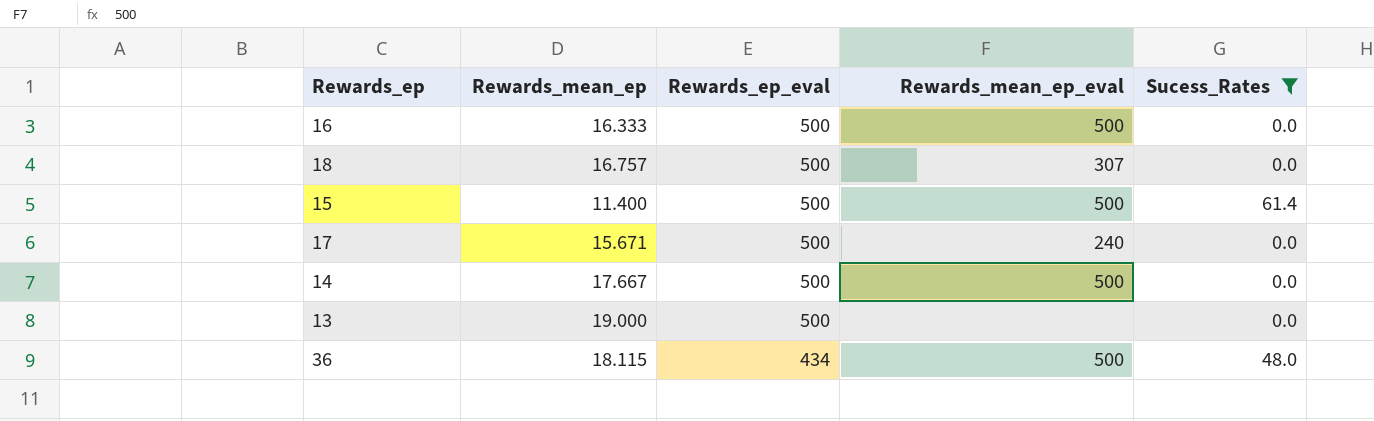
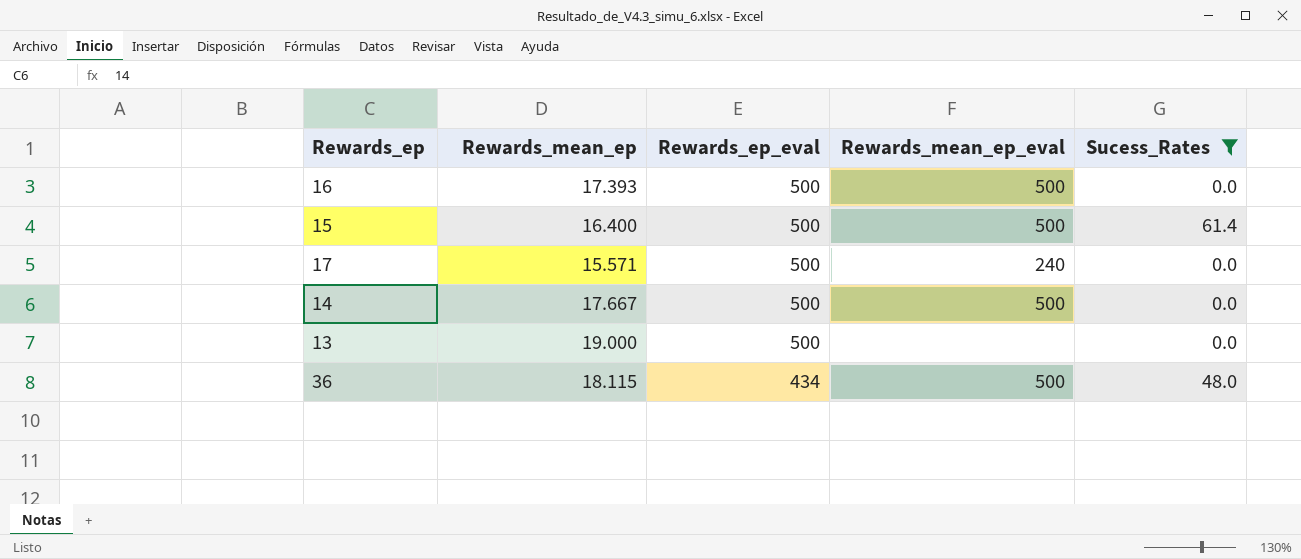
row 18: 16.757 | 500 | 307 | 0.0 -> none
16 | Rewards_mean_ep: 16.333 -> 17.393
15 | Rewards_mean_ep: 11.400 -> 16.400
17 | Rewards_mean_ep: 15.671 -> 15.571

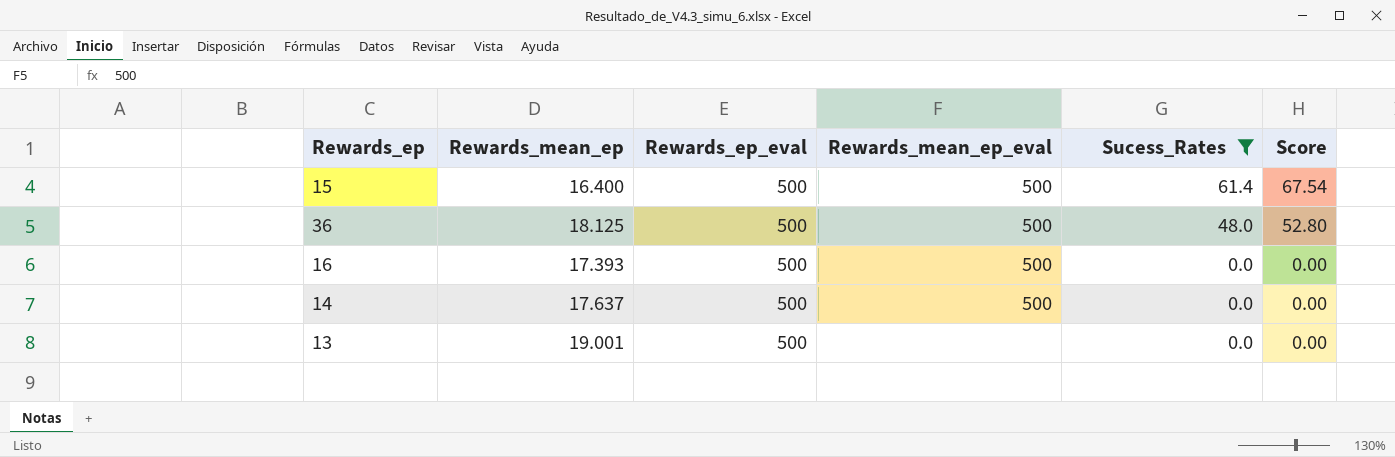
row order: Rewards_ep_eval descending -> Sucess_Rates descending
column Score | formula: none -> [Sucess_Rates] * 1.1
row 17: 15.571 | 500 | 240 | 0.0 -> none
36 | Rewards_mean_ep: 18.115 -> 18.125
36 | Rewards_ep_eval: 434 -> 500
14 | Rewards_mean_ep: 17.667 -> 17.637
13 | Rewards_mean_ep: 19.000 -> 19.001

